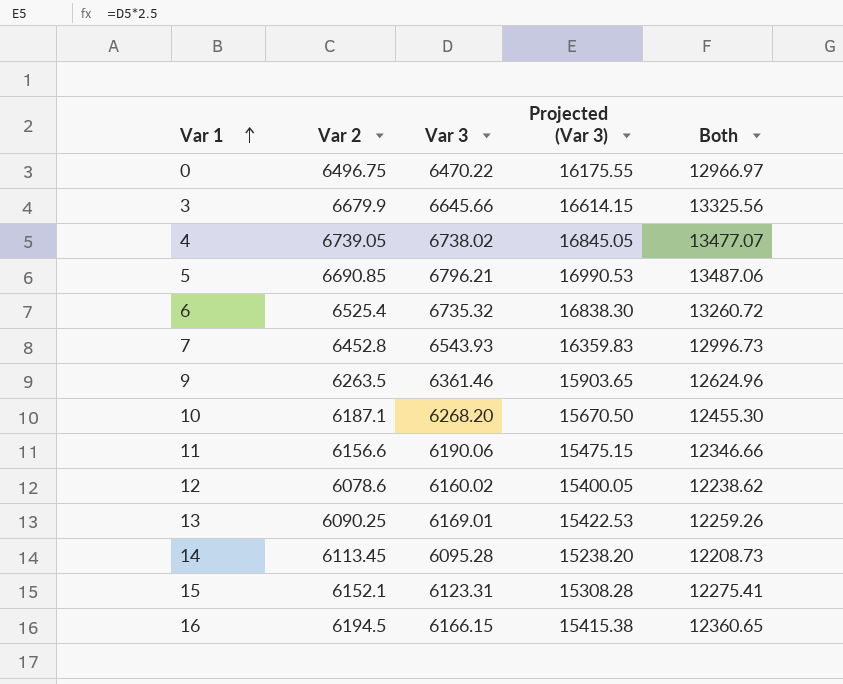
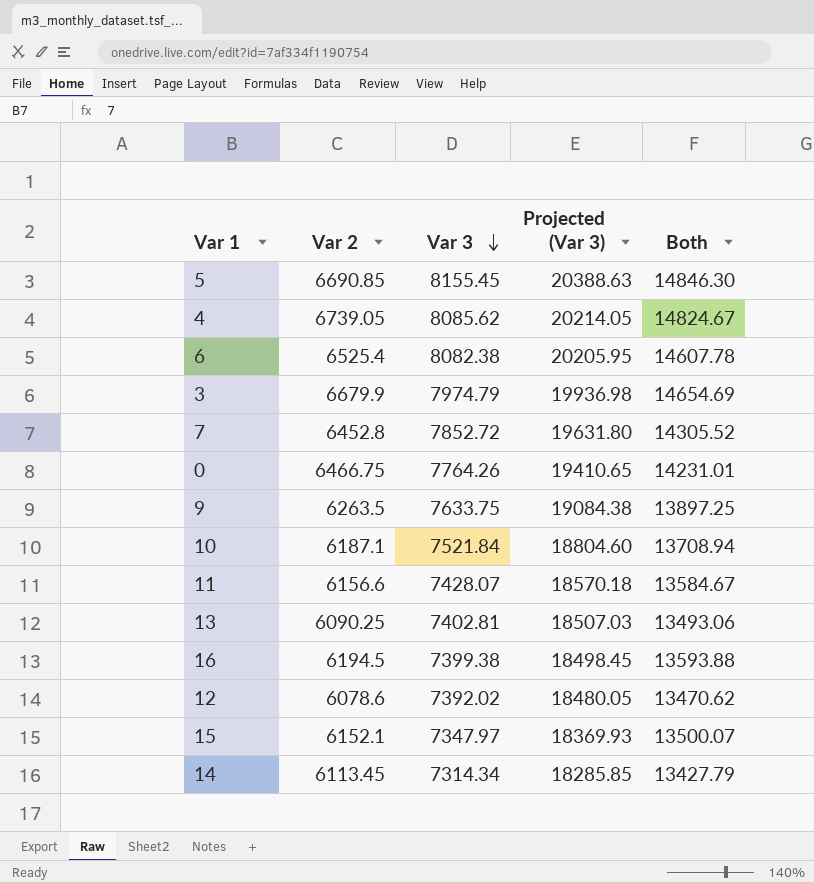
row order: Var 1 ascending -> Var 3 descending
5 | Var 3: 6796.21 -> 8155.45
5 | Projected (Var 3): 16990.53 -> 20388.63
5 | Both: 13487.06 -> 14846.30
4 | Var 3: 6738.02 -> 8085.62
4 | Projected (Var 3): 16845.05 -> 20214.05
4 | Both: 13477.07 -> 14824.67
6 | Var 3: 6735.32 -> 8082.38
6 | Projected (Var 3): 16838.30 -> 20205.95
6 | Both: 13260.72 -> 14607.78
3 | Var 3: 6645.66 -> 7974.79
3 | Projected (Var 3): 16614.15 -> 19936.98
3 | Both: 13325.56 -> 14654.69
7 | Var 3: 6543.93 -> 7852.72
7 | Projected (Var 3): 16359.83 -> 19631.80
7 | Both: 12996.73 -> 14305.52
0 | Var 2: 6496.75 -> 6466.75
0 | Var 3: 6470.22 -> 7764.26
0 | Projected (Var 3): 16175.55 -> 19410.65
0 | Both: 12966.97 -> 14231.01
9 | Var 3: 6361.46 -> 7633.75
9 | Projected (Var 3): 15903.65 -> 19084.38
9 | Both: 12624.96 -> 13897.25
10 | Var 3: 6268.20 -> 7521.84
10 | Projected (Var 3): 15670.50 -> 18804.60
10 | Both: 12455.30 -> 13708.94
11 | Var 3: 6190.06 -> 7428.07
11 | Projected (Var 3): 15475.15 -> 18570.18
11 | Both: 12346.66 -> 13584.67
13 | Var 3: 6169.01 -> 7402.81
13 | Projected (Var 3): 15422.53 -> 18507.03
13 | Both: 12259.26 -> 13493.06
16 | Var 3: 6166.15 -> 7399.38
16 | Projected (Var 3): 15415.38 -> 18498.45
16 | Both: 12360.65 -> 13593.88
12 | Var 3: 6160.02 -> 7392.02
12 | Projected (Var 3): 15400.05 -> 18480.05
12 | Both: 12238.62 -> 13470.62
15 | Var 3: 6123.31 -> 7347.97
15 | Projected (Var 3): 15308.28 -> 18369.93
15 | Both: 12275.41 -> 13500.07
14 | Var 3: 6095.28 -> 7314.34
14 | Projected (Var 3): 15238.20 -> 18285.85
14 | Both: 12208.73 -> 13427.79

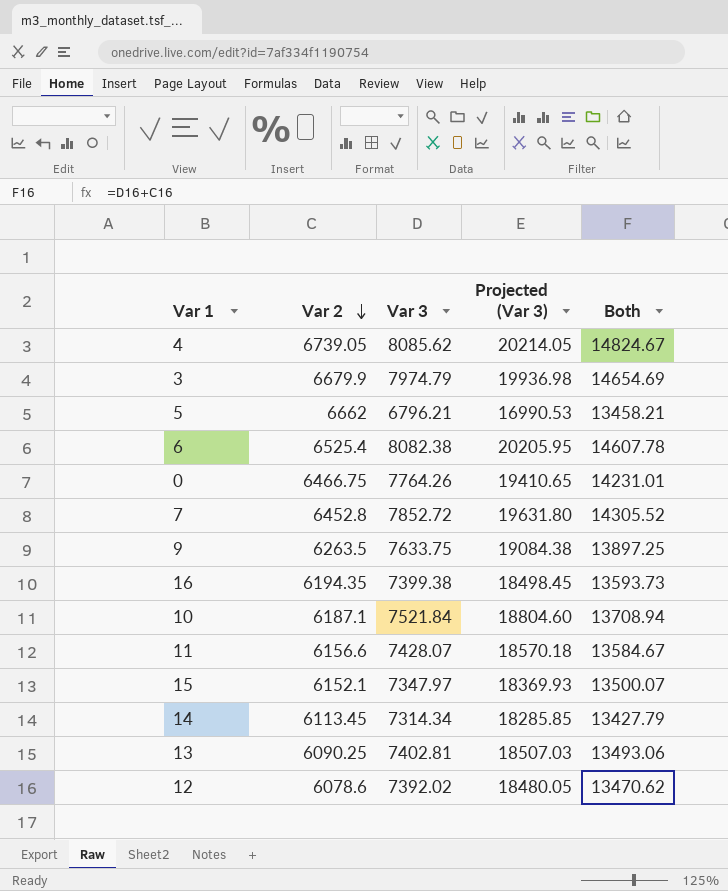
row order: Var 3 descending -> Var 2 descending
5 | Var 2: 6690.85 -> 6662
5 | Var 3: 8155.45 -> 6796.21
5 | Projected (Var 3): 20388.63 -> 16990.53
5 | Both: 14846.30 -> 13458.21
16 | Var 2: 6194.5 -> 6194.35
16 | Both: 13593.88 -> 13593.73

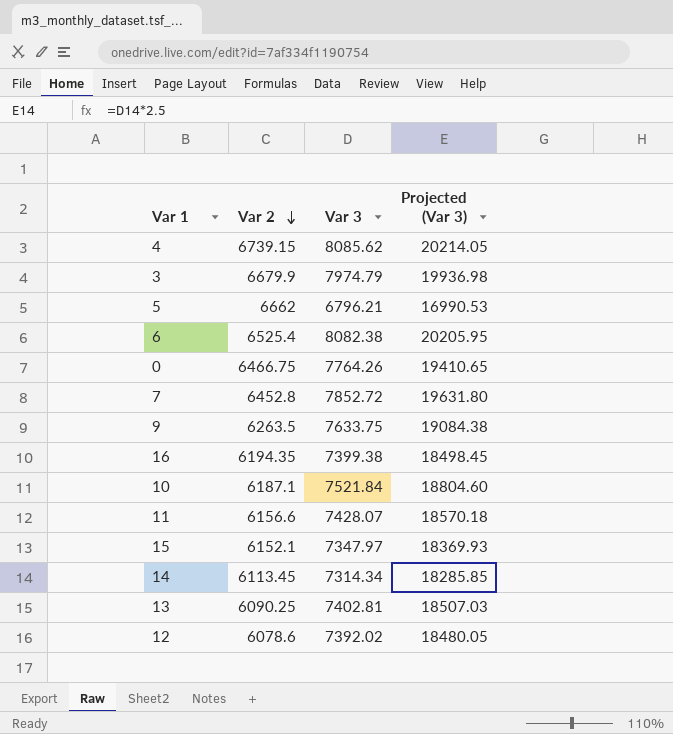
column Both | formula: [Var 2] + [Var 3] -> none
4 | Var 2: 6739.05 -> 6739.15

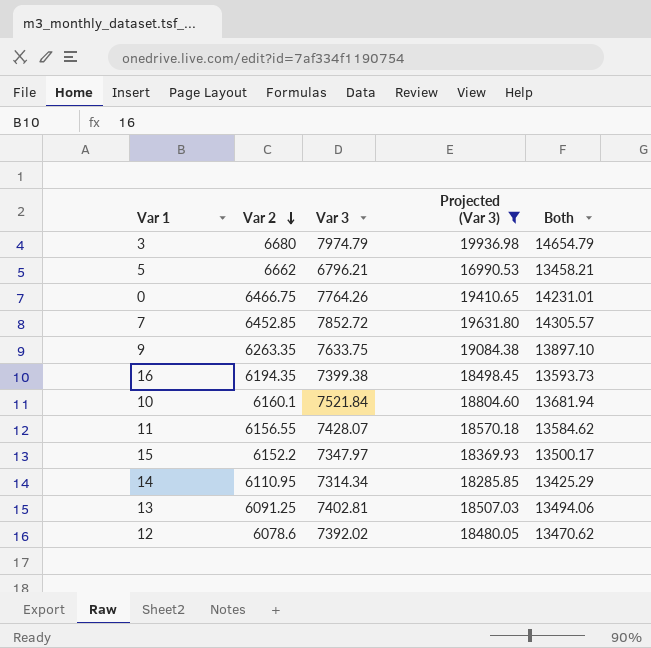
filter: none -> Projected (Var 3) <= 19936.98
column Both | formula: none -> [Var 2] + [Var 3]
3 | Var 2: 6679.9 -> 6680
7 | Var 2: 6452.8 -> 6452.85
9 | Var 2: 6263.5 -> 6263.35
10 | Var 2: 6187.1 -> 6160.1
11 | Var 2: 6156.6 -> 6156.55
15 | Var 2: 6152.1 -> 6152.2
14 | Var 2: 6113.45 -> 6110.95
13 | Var 2: 6090.25 -> 6091.25

